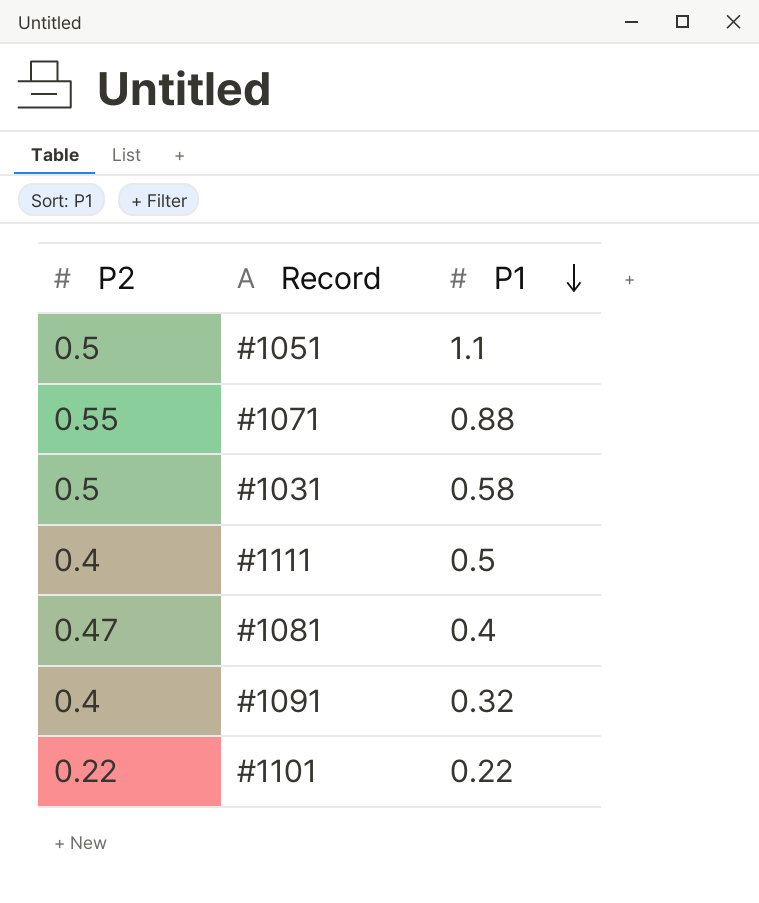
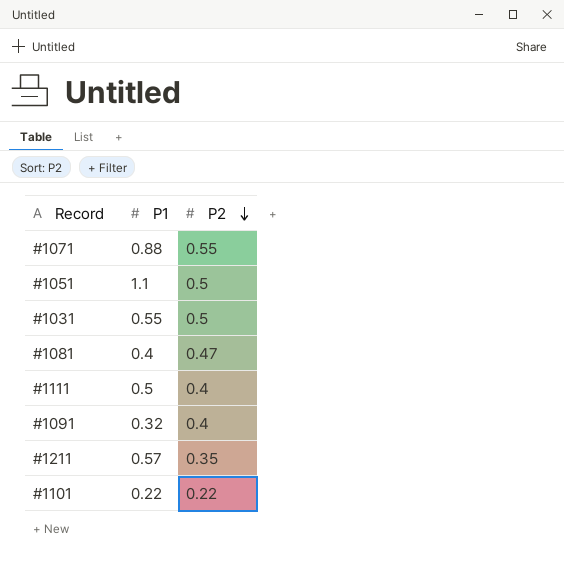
row order: P1 descending -> P2 descending
column P2 | position: 1 -> 3
#1031 | P1: 0.58 -> 0.55
row #1211: none -> 0.57 | 0.35

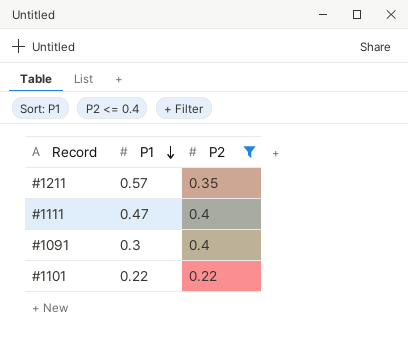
filter: none -> P2 <= 0.4
row order: P2 descending -> P1 descending
#1111 | P1: 0.5 -> 0.47
#1091 | P1: 0.32 -> 0.3

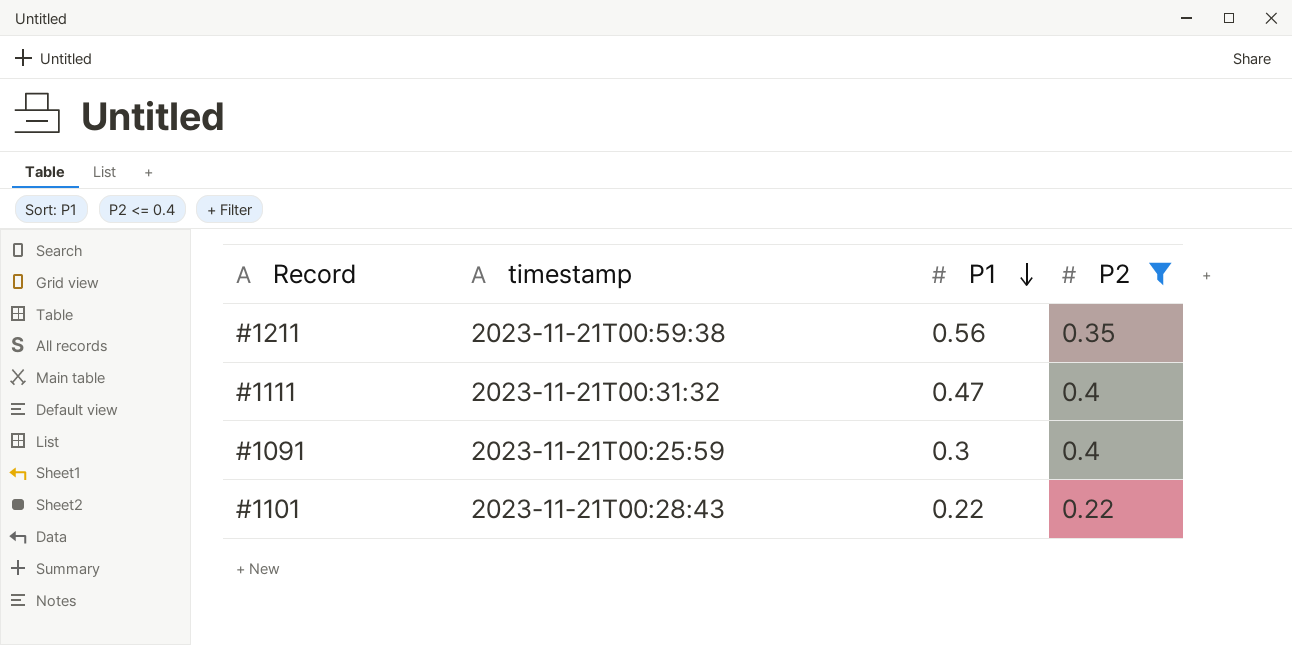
column timestamp | position: none -> 2
#1211 | P1: 0.57 -> 0.56

